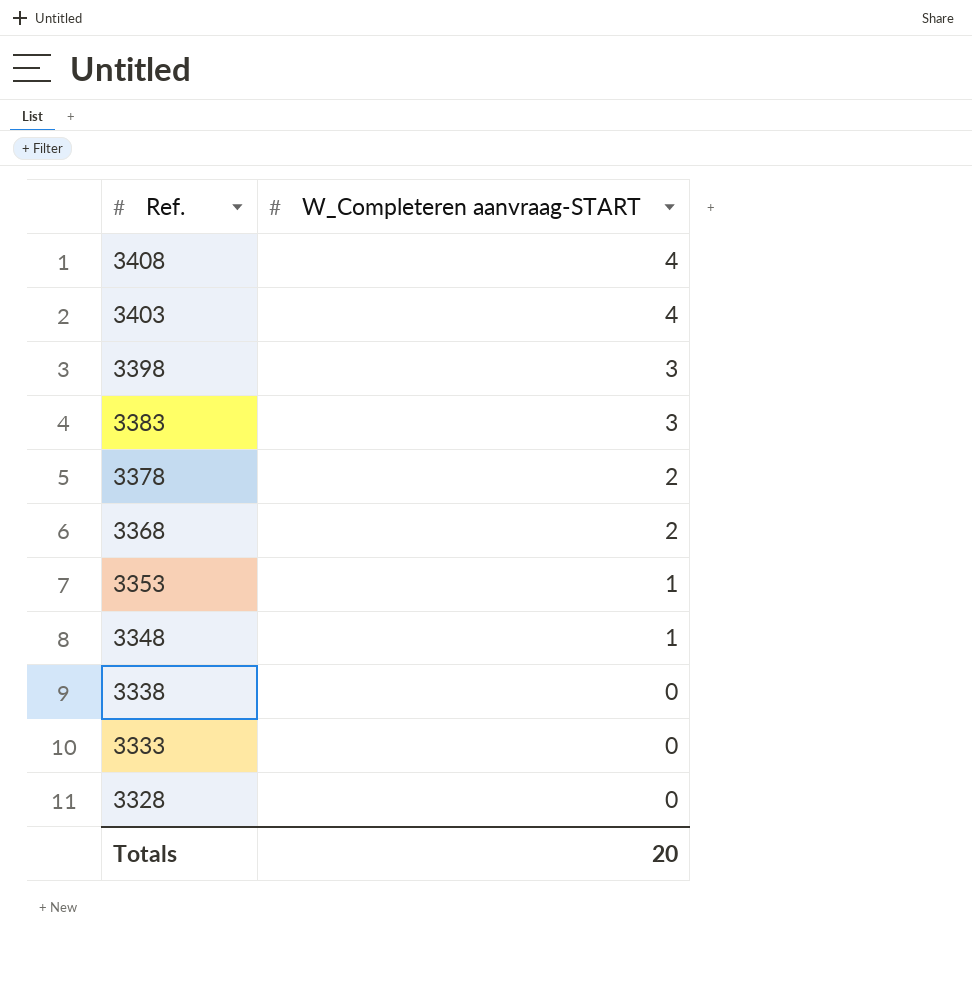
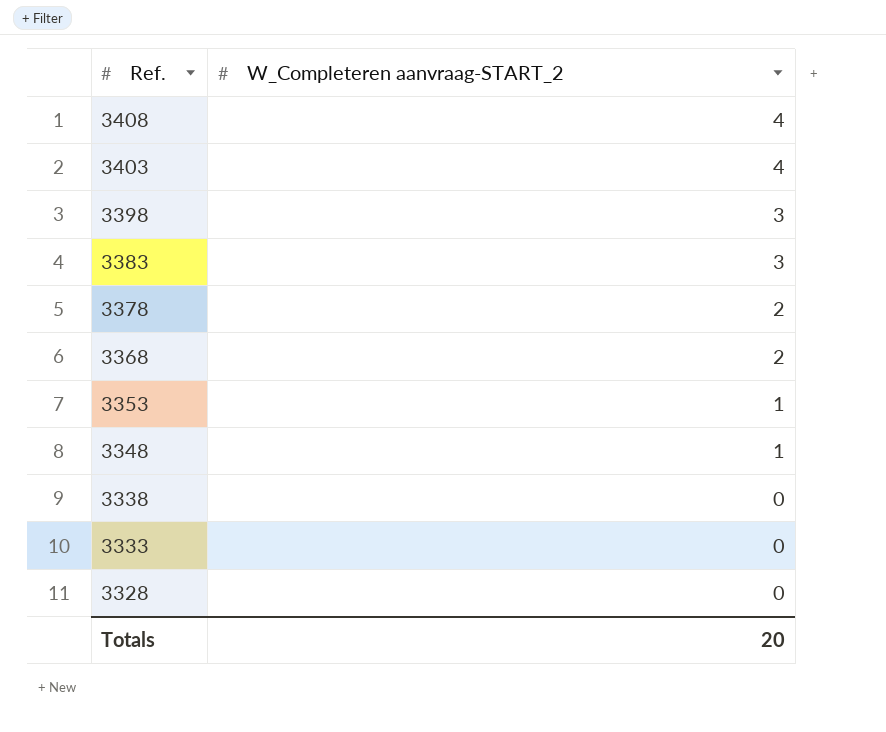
column name: W_Completeren aanvraag-START -> W_Completeren aanvraag-START_2

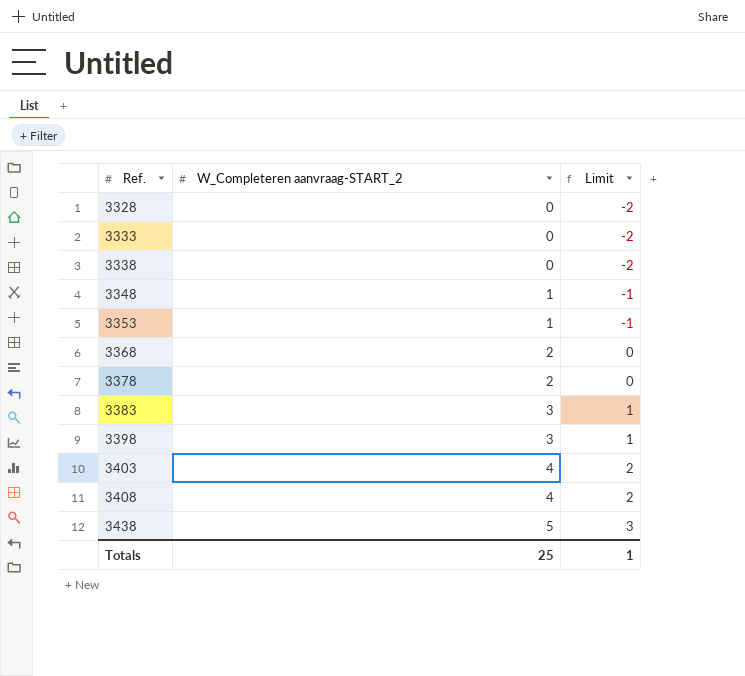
row order: Ref. descending -> Ref. ascending
column Limit | formula: none -> [W_Completeren aanvraag-START_2] - 2
row 3438: none -> 5 | 3
Totals | W_Completeren aanvraag-START_2: 20 -> 25

